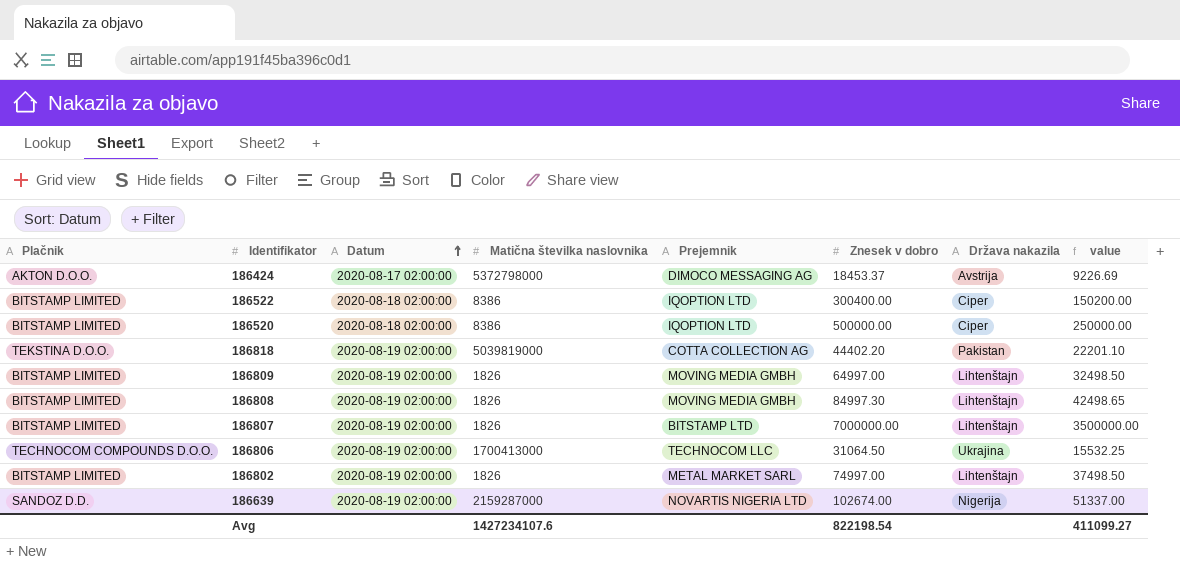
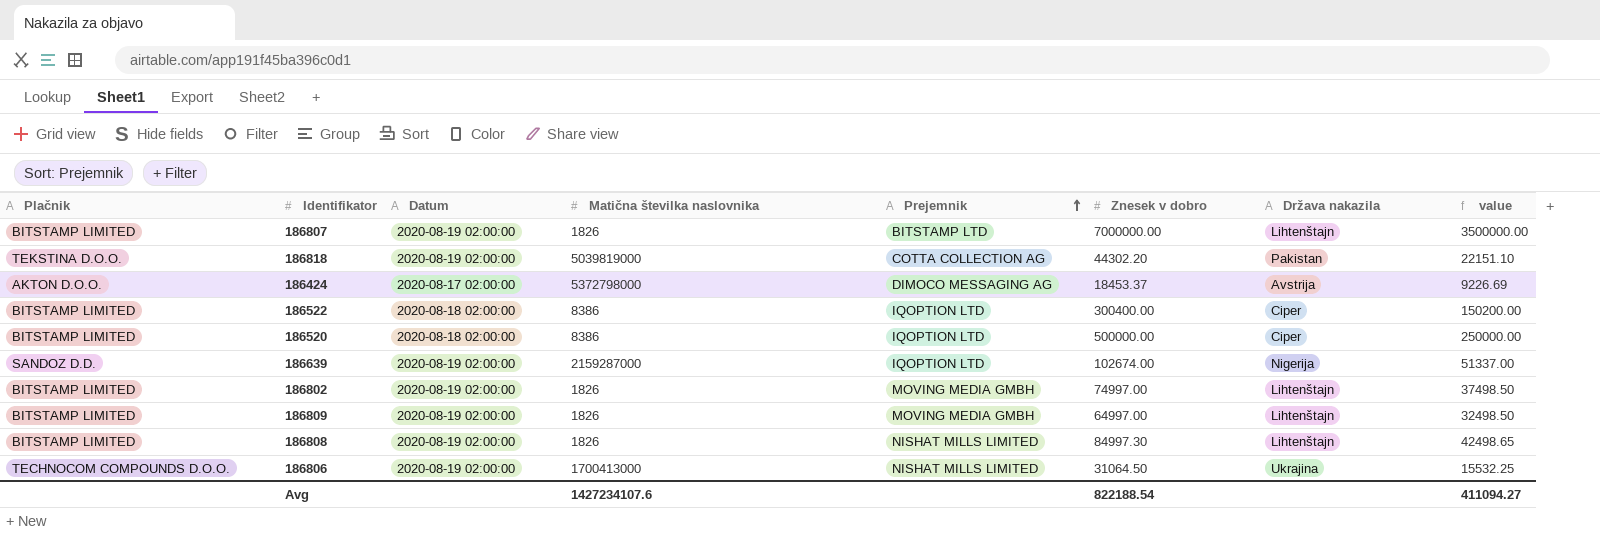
row order: Datum ascending -> Prejemnik ascending
186818 | Znesek v dobro: 44402.20 -> 44302.20
186818 | value: 22201.10 -> 22151.10
186639 | Prejemnik: NOVARTIS NIGERIA LTD -> IQOPTION LTD
186802 | Prejemnik: METAL MARKET SARL -> MOVING MEDIA GMBH
186808 | Prejemnik: MOVING MEDIA GMBH -> NISHAT MILLS LIMITED
186806 | Prejemnik: TECHNOCOM LLC -> NISHAT MILLS LIMITED
Avg | Znesek v dobro: 822198.54 -> 822188.54
Avg | value: 411099.27 -> 411094.27

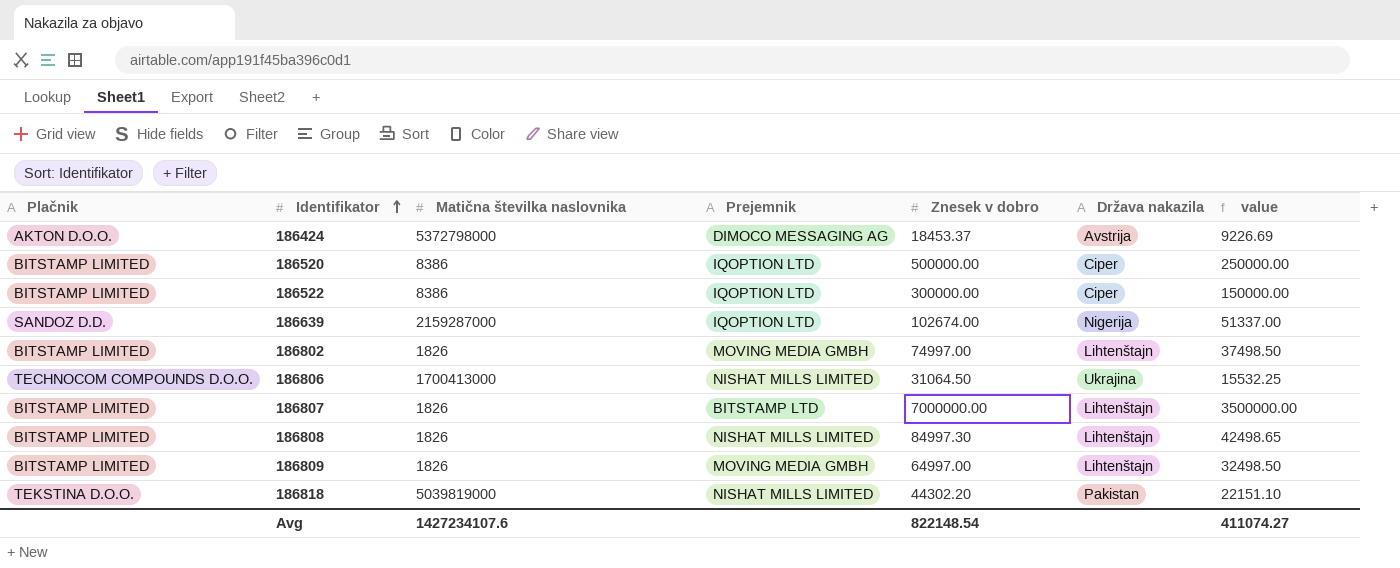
row order: Prejemnik ascending -> Identifikator ascending
column Datum | position: 3 -> none
186522 | Znesek v dobro: 300400.00 -> 300000.00
186522 | value: 150200.00 -> 150000.00
186818 | Prejemnik: COTTA COLLECTION AG -> NISHAT MILLS LIMITED
Avg | Znesek v dobro: 822188.54 -> 822148.54
Avg | value: 411094.27 -> 411074.27

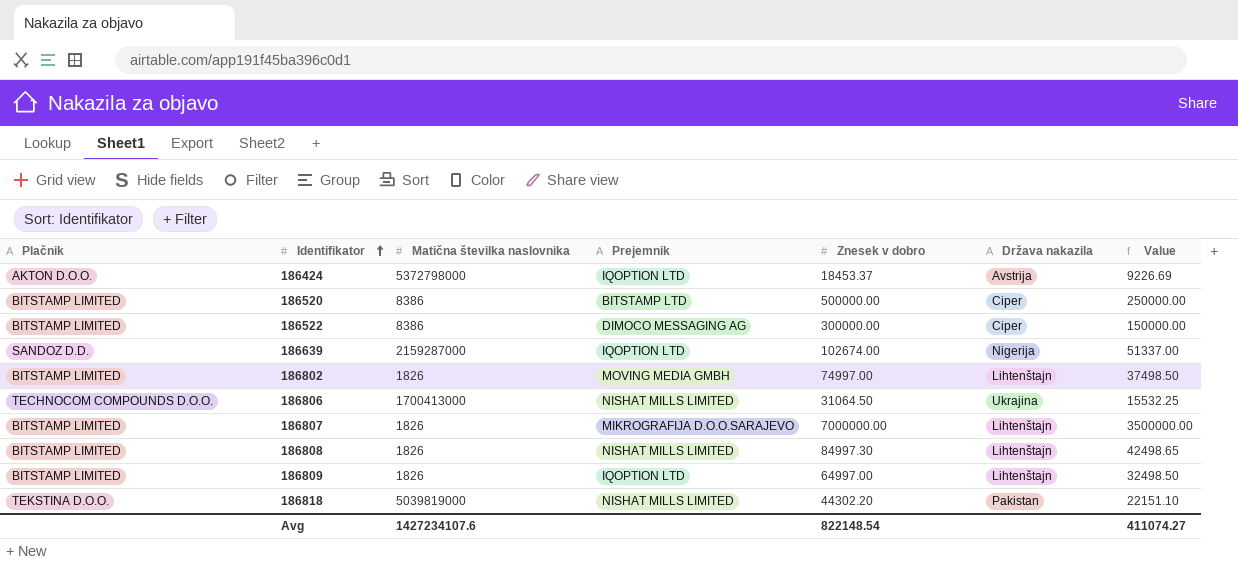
column name: value -> Value
186424 | Prejemnik: DIMOCO MESSAGING AG -> IQOPTION LTD
186520 | Prejemnik: IQOPTION LTD -> BITSTAMP LTD
186522 | Prejemnik: IQOPTION LTD -> DIMOCO MESSAGING AG
186807 | Prejemnik: BITSTAMP LTD -> MIKROGRAFIJA D.O.O.SARAJEVO
186809 | Prejemnik: MOVING MEDIA GMBH -> IQOPTION LTD

